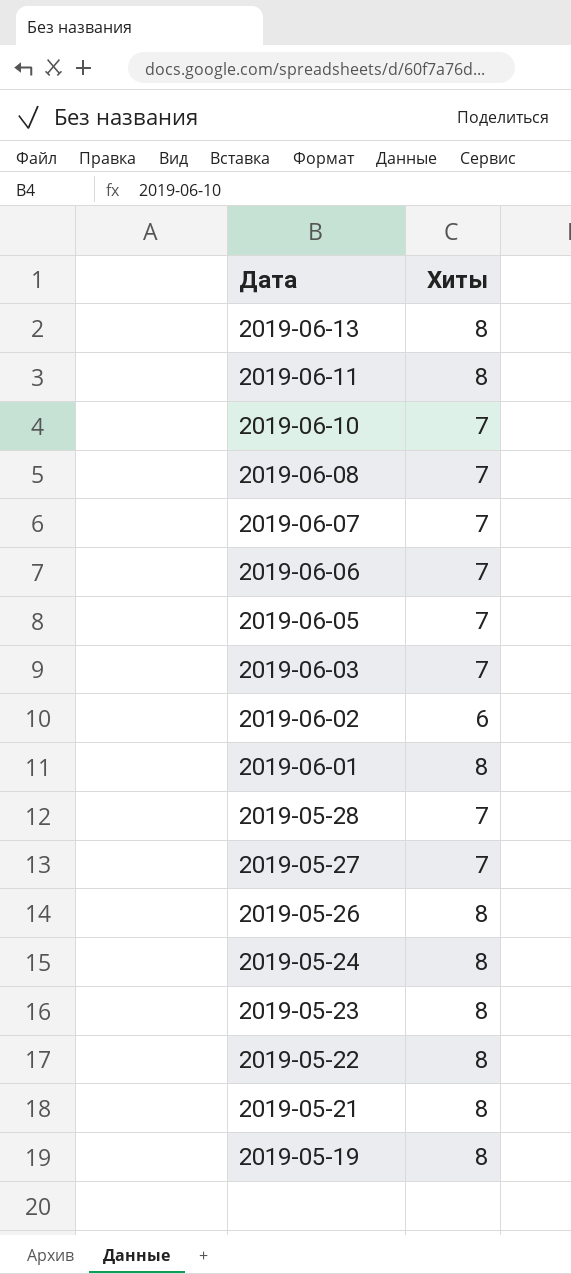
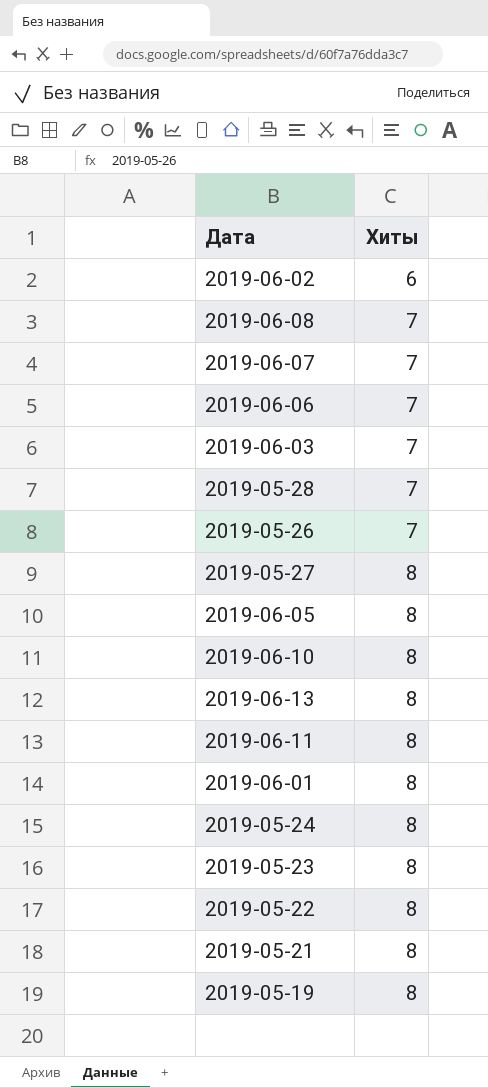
row order: Дата descending -> Хиты ascending
2019-05-26 | Хиты: 8 -> 7
2019-05-27 | Хиты: 7 -> 8
2019-06-05 | Хиты: 7 -> 8
2019-06-10 | Хиты: 7 -> 8

